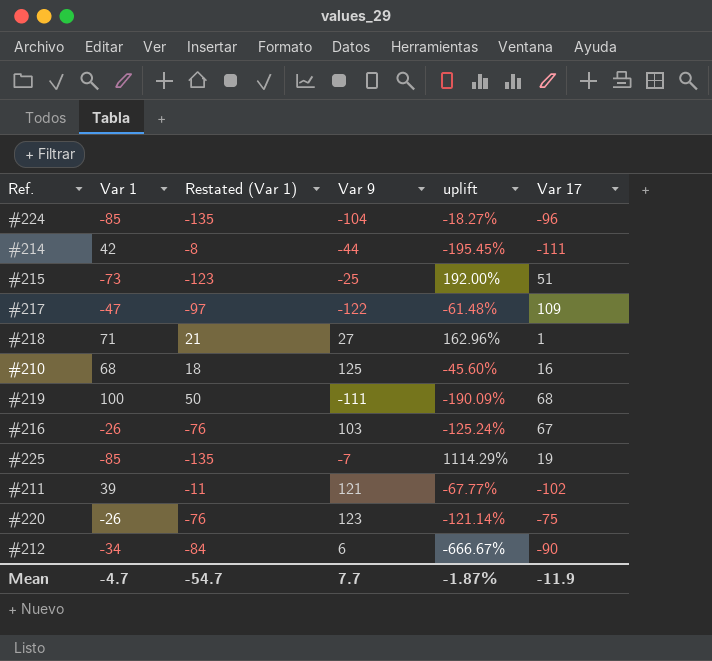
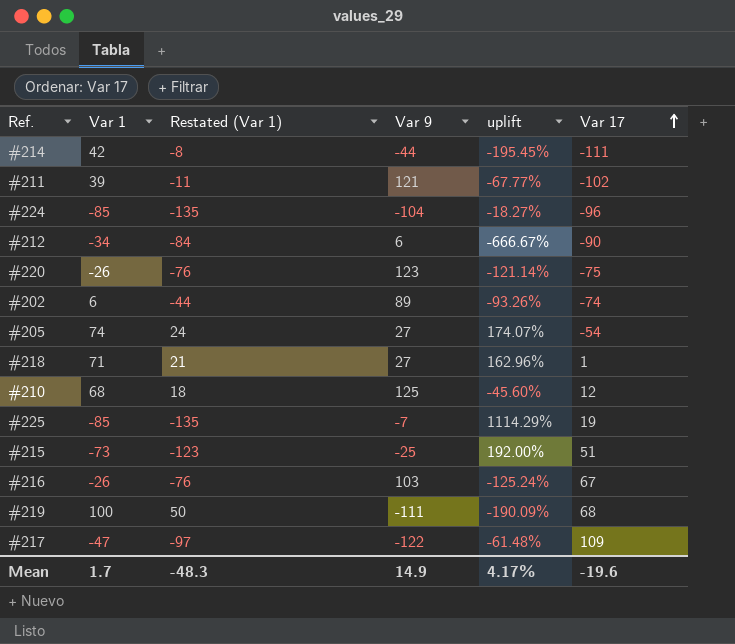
row order: none -> Var 17 ascending
row #202: none -> 6 | -44 | 89 | -93.26% | -74
row #205: none -> 74 | 24 | 27 | 174.07% | -54
#210 | Var 17: 16 -> 12
Mean | Var 1: -4.7 -> 1.7
Mean | Restated (Var 1): -54.7 -> -48.3
Mean | Var 9: 7.7 -> 14.9
Mean | uplift: -1.87% -> 4.17%
Mean | Var 17: -11.9 -> -19.6

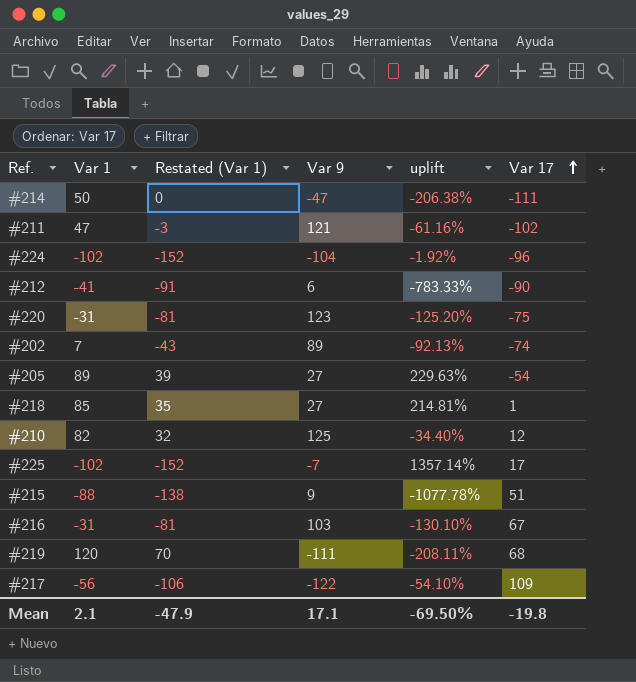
#214 | Var 1: 42 -> 50
#214 | Restated (Var 1): -8 -> 0
#214 | Var 9: -44 -> -47
#214 | uplift: -195.45% -> -206.38%
#211 | Var 1: 39 -> 47
#211 | Restated (Var 1): -11 -> -3
#211 | uplift: -67.77% -> -61.16%
#224 | Var 1: -85 -> -102
#224 | Restated (Var 1): -135 -> -152
#224 | uplift: -18.27% -> -1.92%
#212 | Var 1: -34 -> -41
#212 | Restated (Var 1): -84 -> -91
#212 | uplift: -666.67% -> -783.33%
#220 | Var 1: -26 -> -31
#220 | Restated (Var 1): -76 -> -81
#220 | uplift: -121.14% -> -125.20%
#202 | Var 1: 6 -> 7
#202 | Restated (Var 1): -44 -> -43
#202 | uplift: -93.26% -> -92.13%
#205 | Var 1: 74 -> 89
#205 | Restated (Var 1): 24 -> 39
#205 | uplift: 174.07% -> 229.63%
#218 | Var 1: 71 -> 85
#218 | Restated (Var 1): 21 -> 35
#218 | uplift: 162.96% -> 214.81%
#210 | Var 1: 68 -> 82
#210 | Restated (Var 1): 18 -> 32
#210 | uplift: -45.60% -> -34.40%
#225 | Var 1: -85 -> -102
#225 | Restated (Var 1): -135 -> -152
#225 | uplift: 1114.29% -> 1357.14%
#225 | Var 17: 19 -> 17
#215 | Var 1: -73 -> -88
#215 | Restated (Var 1): -123 -> -138
#215 | Var 9: -25 -> 9
#215 | uplift: 192.00% -> -1077.78%
#216 | Var 1: -26 -> -31
#216 | Restated (Var 1): -76 -> -81
#216 | uplift: -125.24% -> -130.10%
#219 | Var 1: 100 -> 120
#219 | Restated (Var 1): 50 -> 70
#219 | uplift: -190.09% -> -208.11%
#217 | Var 1: -47 -> -56
#217 | Restated (Var 1): -97 -> -106
#217 | uplift: -61.48% -> -54.10%
Mean | Var 1: 1.7 -> 2.1
Mean | Restated (Var 1): -48.3 -> -47.9
Mean | Var 9: 14.9 -> 17.1
Mean | uplift: 4.17% -> -69.50%
Mean | Var 17: -19.6 -> -19.8

